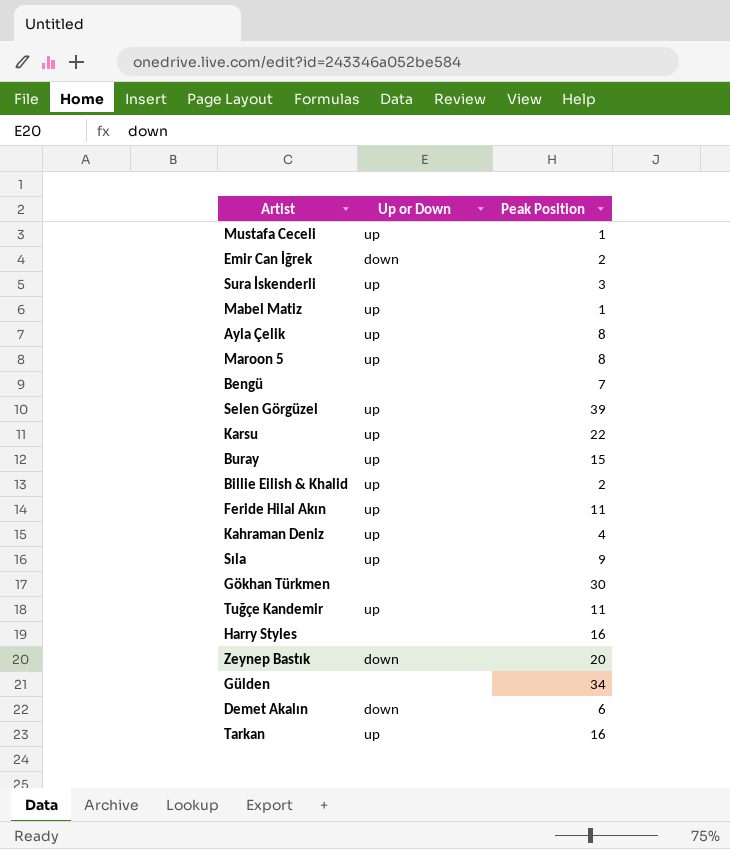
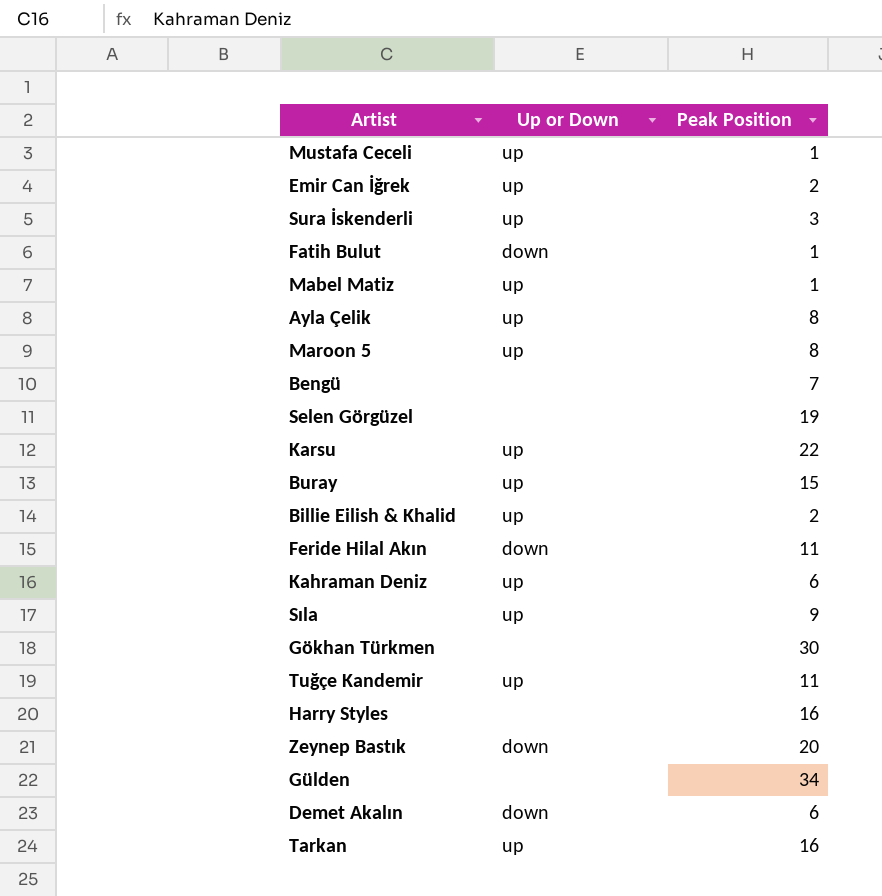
Emir Can İğrek | Up or Down: down -> up
row Fatih Bulut: none -> down | 1
Selen Görgüzel | Up or Down: up -> none
Selen Görgüzel | Peak Position: 39 -> 19
Feride Hilal Akın | Up or Down: up -> down
Kahraman Deniz | Peak Position: 4 -> 6

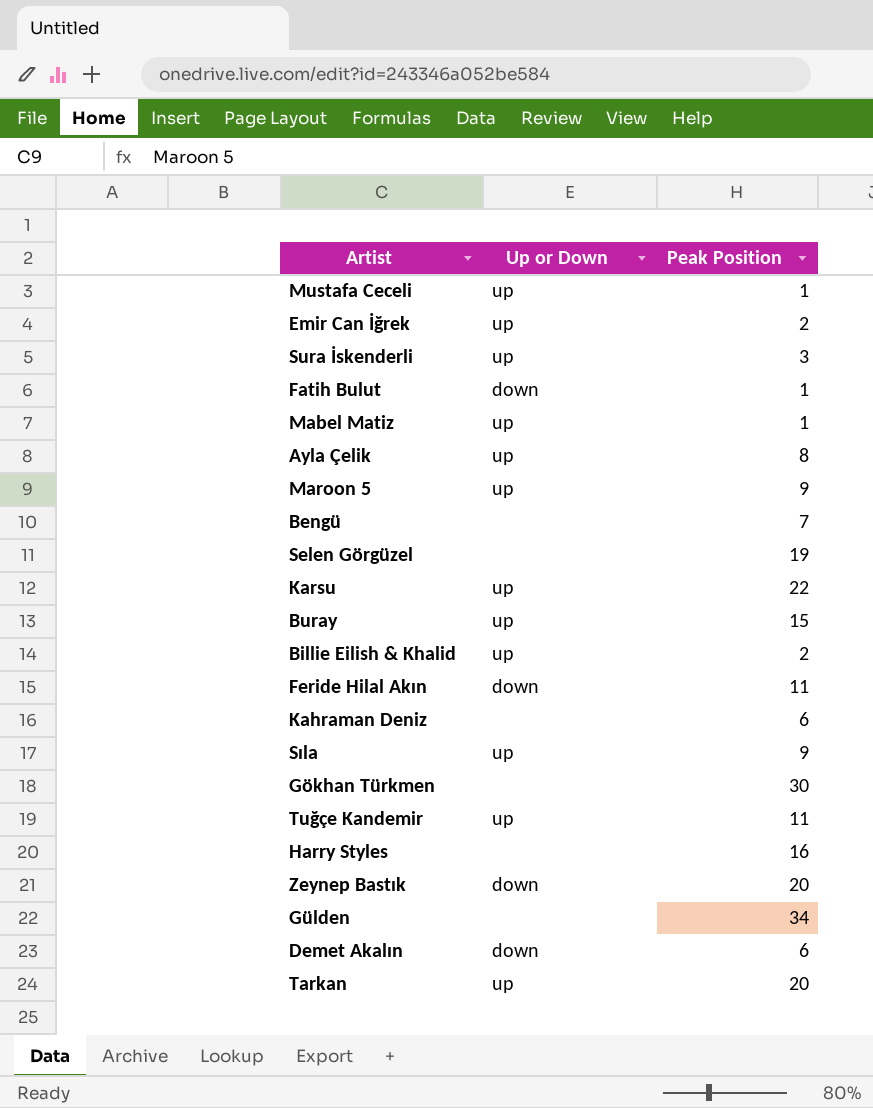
Maroon 5 | Peak Position: 8 -> 9
Kahraman Deniz | Up or Down: up -> none
Tarkan | Peak Position: 16 -> 20

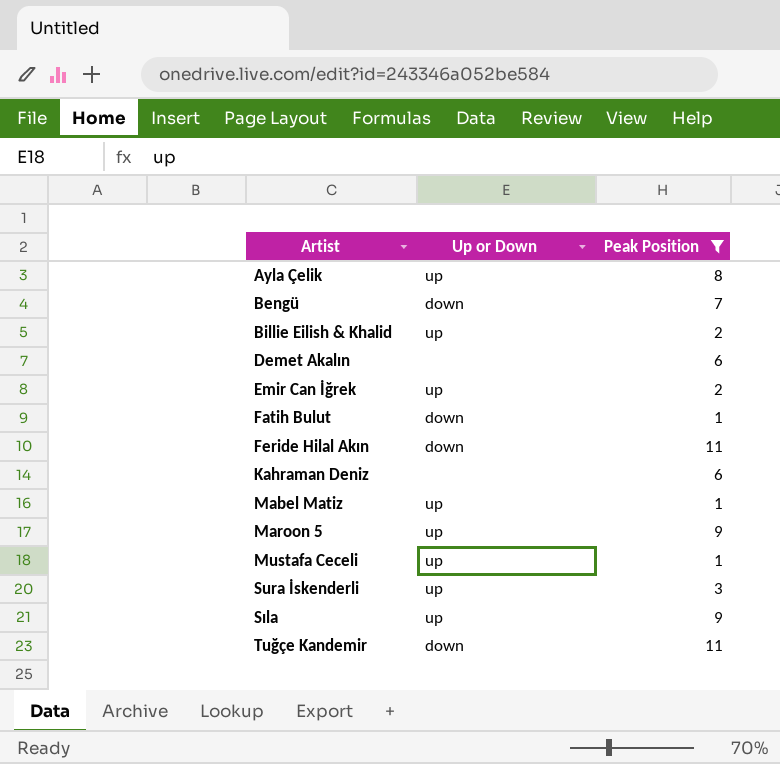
filter: none -> Peak Position <= 11
row order: none -> Artist ascending
Bengü | Up or Down: none -> down
Demet Akalın | Up or Down: down -> none
Tuğçe Kandemir | Up or Down: up -> down

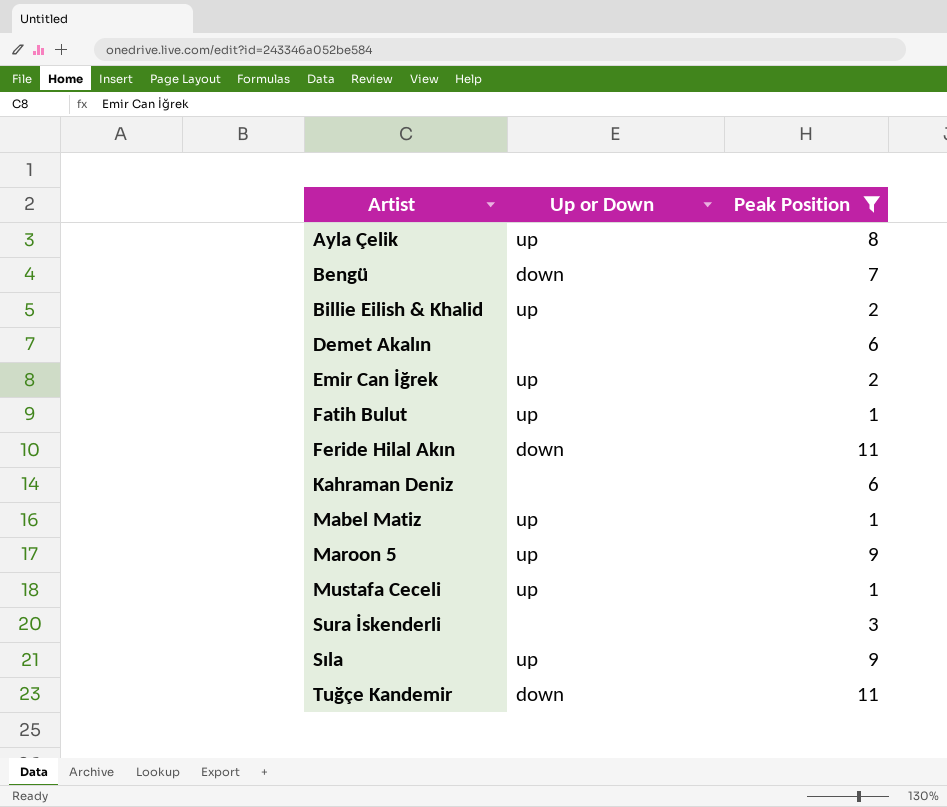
Fatih Bulut | Up or Down: down -> up
Sura İskenderli | Up or Down: up -> none

